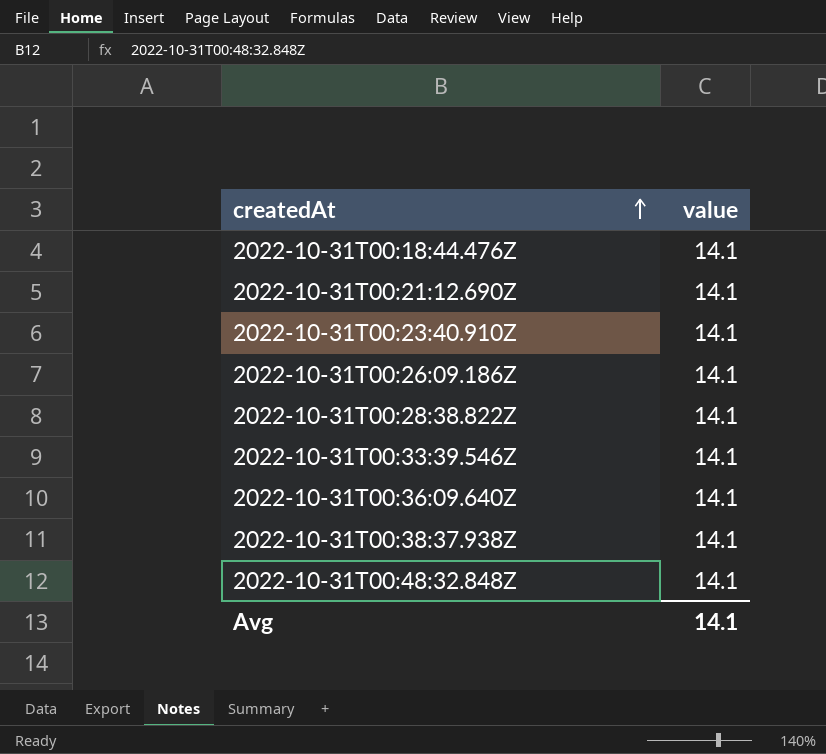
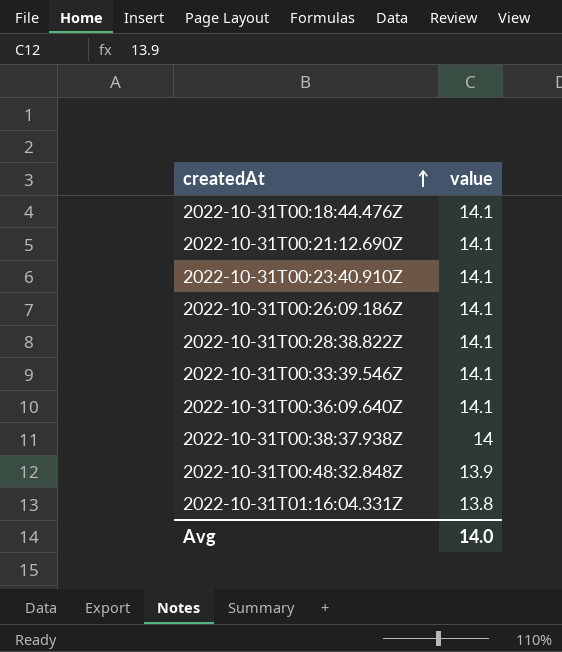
2022-10-31T00:38:37.938Z | value: 14.1 -> 14
2022-10-31T00:48:32.848Z | value: 14.1 -> 13.9
row 2022-10-31T01:16:04.331Z: none -> 13.8
Avg | value: 14.1 -> 14.0

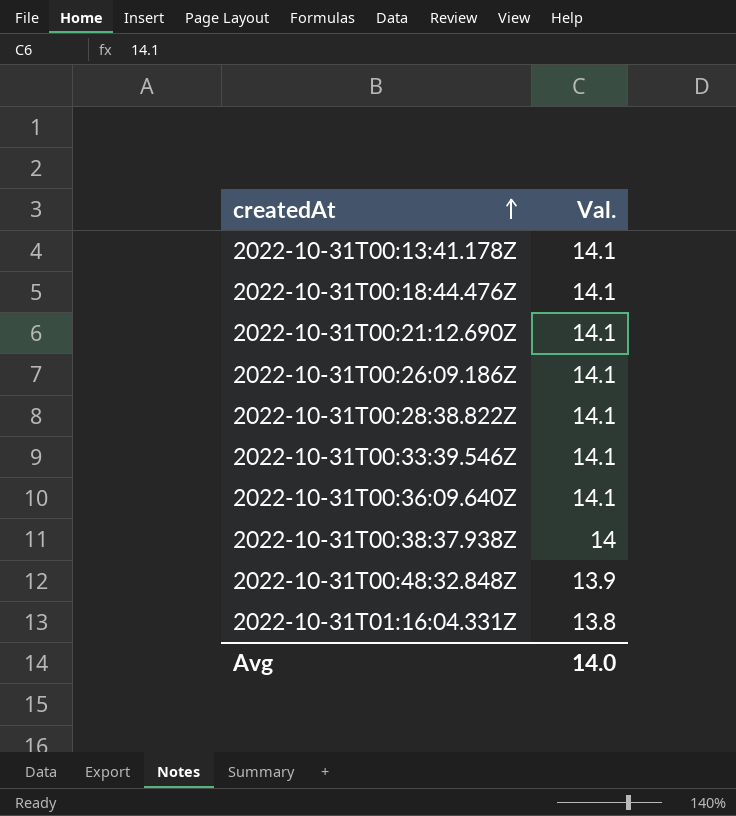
column name: value -> Val.
row 2022-10-31T00:23:40.910Z: 14.1 -> none
row 2022-10-31T00:13:41.178Z: none -> 14.1

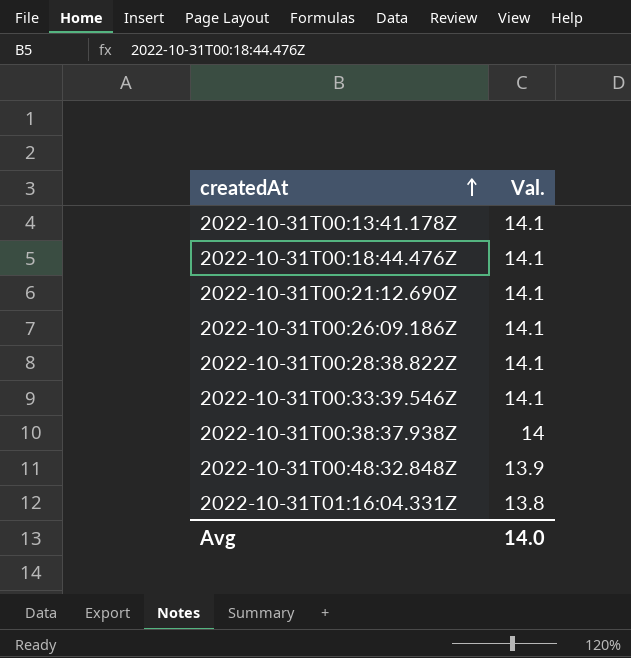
row 2022-10-31T00:36:09.640Z: 14.1 -> none

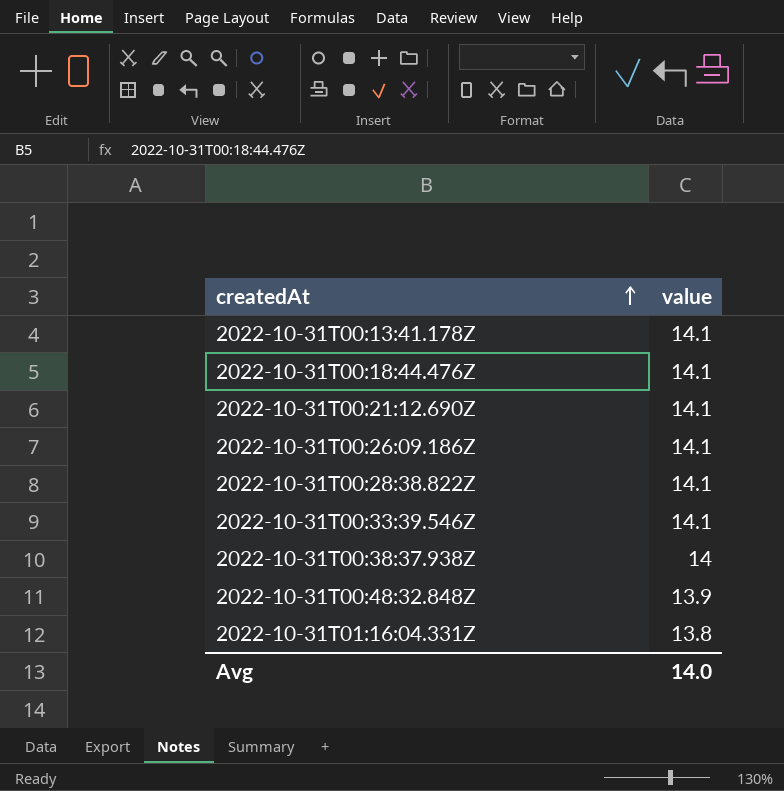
column name: Val. -> value

